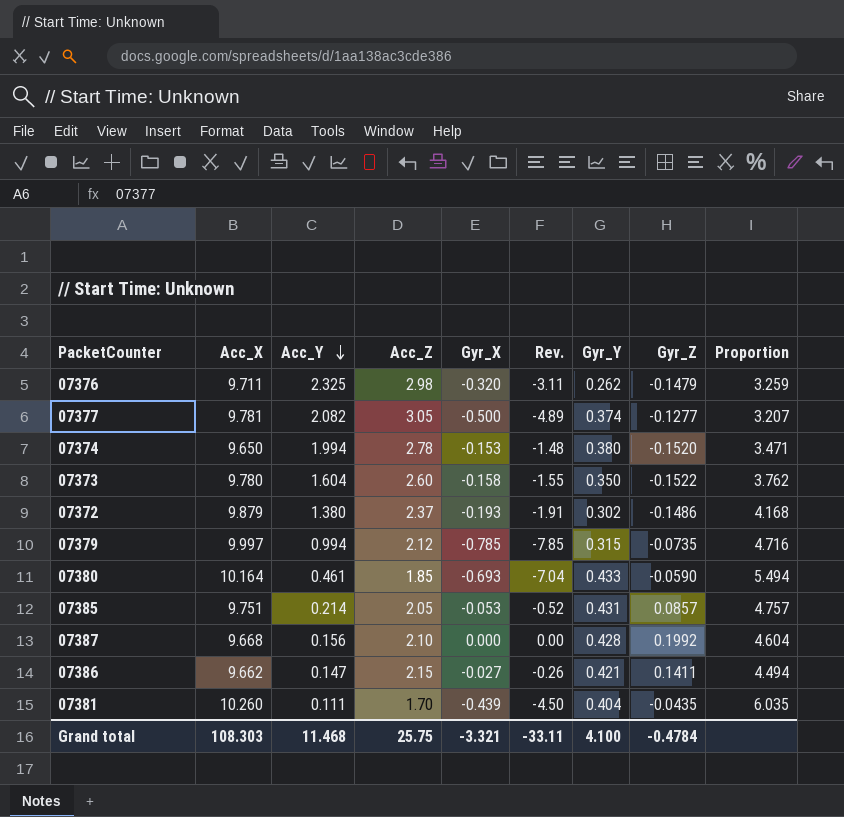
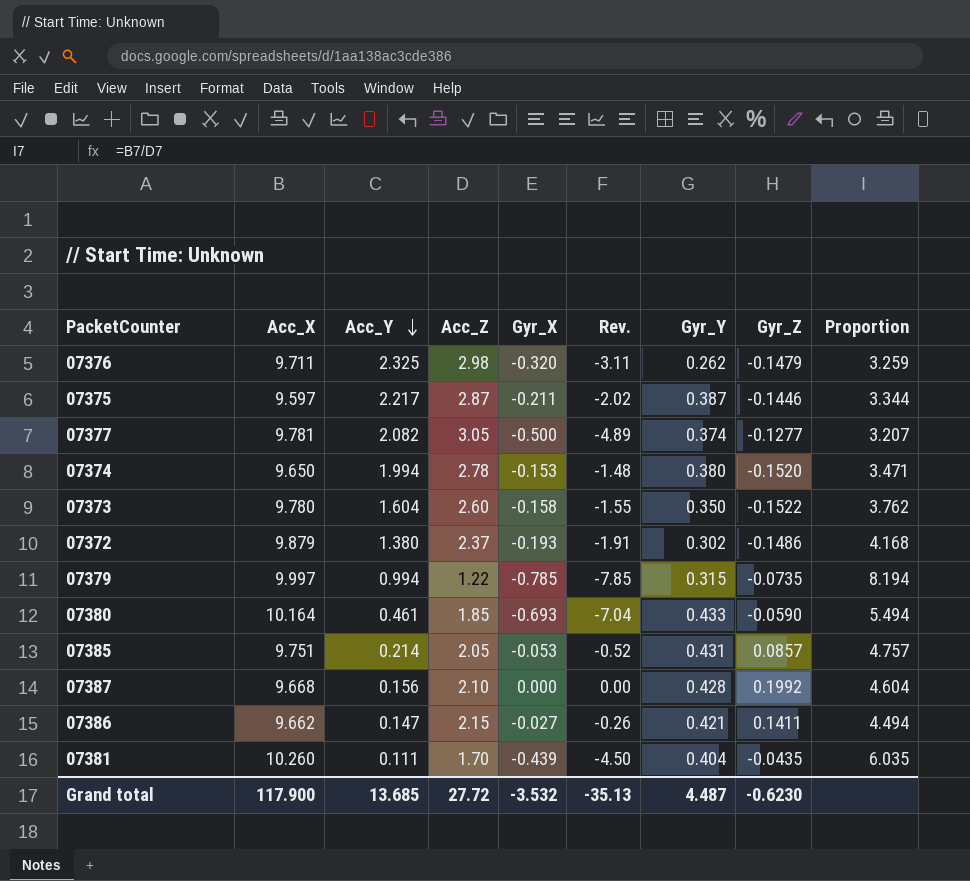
row 07375: none -> 9.597 | 2.217 | 2.87 | -0.211 | -2.02 | 0.387 | -0.1446 | 3.344
07379 | Acc_Z: 2.12 -> 1.22
07379 | Proportion: 4.716 -> 8.194
Grand total | Acc_X: 108.303 -> 117.900
Grand total | Acc_Y: 11.468 -> 13.685
Grand total | Acc_Z: 25.75 -> 27.72
Grand total | Gyr_X: -3.321 -> -3.532
Grand total | Rev.: -33.11 -> -35.13
Grand total | Gyr_Y: 4.100 -> 4.487
Grand total | Gyr_Z: -0.4784 -> -0.6230

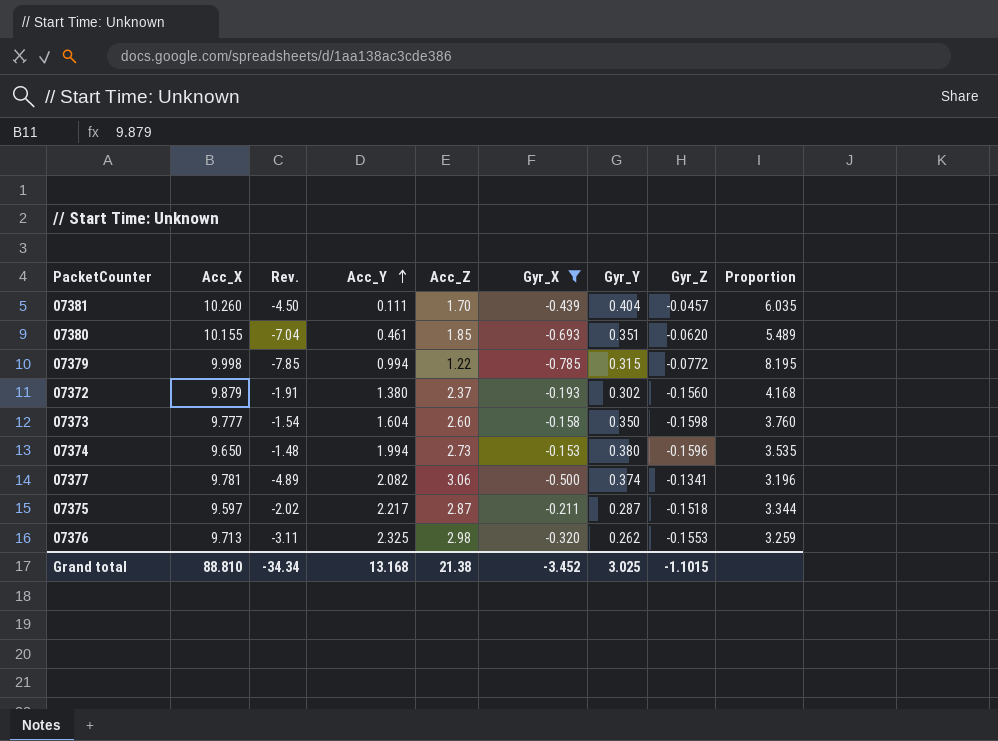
filter: none -> Gyr_X <= -0.153
row order: Acc_Y descending -> Acc_Y ascending
column Rev. | position: 6 -> 3
07381 | Gyr_Z: -0.0435 -> -0.0457
07380 | Acc_X: 10.164 -> 10.155
07380 | Gyr_Y: 0.433 -> 0.351
07380 | Gyr_Z: -0.0590 -> -0.0620
07380 | Proportion: 5.494 -> 5.489
07379 | Acc_X: 9.997 -> 9.998
07379 | Gyr_Z: -0.0735 -> -0.0772
07379 | Proportion: 8.194 -> 8.195
07372 | Gyr_Z: -0.1486 -> -0.1560
07373 | Acc_X: 9.780 -> 9.777
07373 | Rev.: -1.55 -> -1.54
07373 | Gyr_Z: -0.1522 -> -0.1598
07373 | Proportion: 3.762 -> 3.760
07374 | Acc_Z: 2.78 -> 2.73
07374 | Gyr_Z: -0.1520 -> -0.1596
07374 | Proportion: 3.471 -> 3.535
07377 | Acc_Z: 3.05 -> 3.06
07377 | Gyr_Z: -0.1277 -> -0.1341
07377 | Proportion: 3.207 -> 3.196
07375 | Gyr_Y: 0.387 -> 0.287
07375 | Gyr_Z: -0.1446 -> -0.1518
07376 | Acc_X: 9.711 -> 9.713
07376 | Gyr_Z: -0.1479 -> -0.1553
Grand total | Acc_X: 117.900 -> 88.810
Grand total | Rev.: -35.13 -> -34.34
Grand total | Acc_Y: 13.685 -> 13.168
Grand total | Acc_Z: 27.72 -> 21.38
Grand total | Gyr_X: -3.532 -> -3.452
Grand total | Gyr_Y: 4.487 -> 3.025
Grand total | Gyr_Z: -0.6230 -> -1.1015

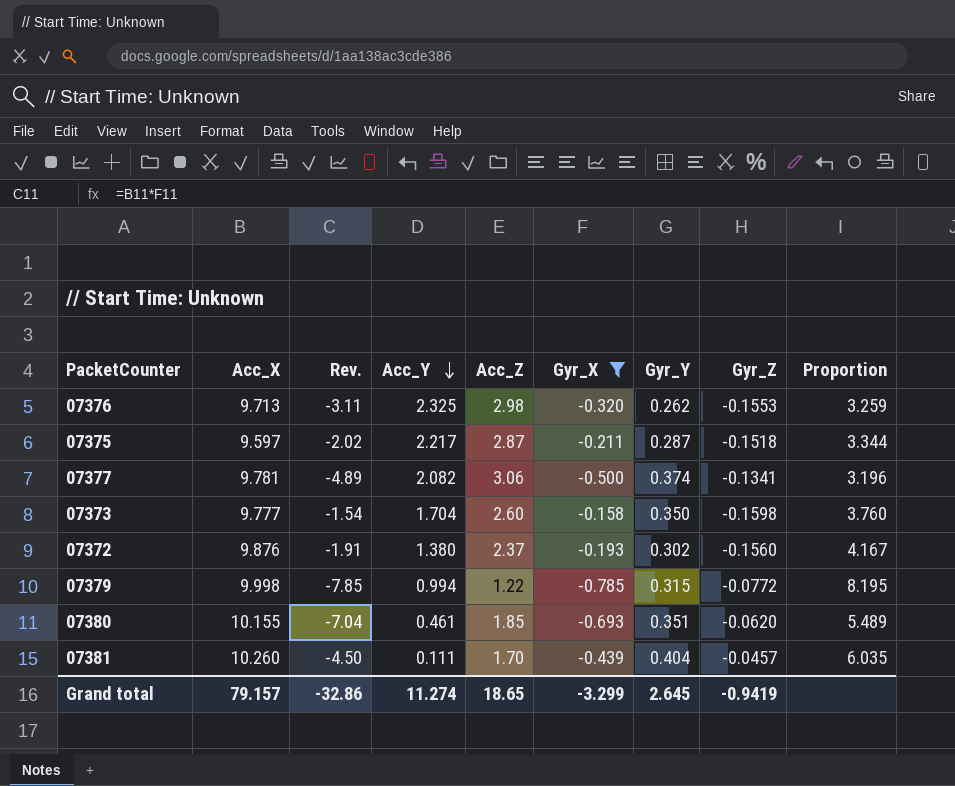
row order: Acc_Y ascending -> Acc_Y descending
row 07374: 9.650 | -1.48 | 1.994 | 2.73 | -0.153 | 0.380 | -0.1596 | 3.535 -> none
07373 | Acc_Y: 1.604 -> 1.704
07372 | Acc_X: 9.879 -> 9.876
07372 | Proportion: 4.168 -> 4.167
Grand total | Acc_X: 88.810 -> 79.157
Grand total | Rev.: -34.34 -> -32.86
Grand total | Acc_Y: 13.168 -> 11.274
Grand total | Acc_Z: 21.38 -> 18.65
Grand total | Gyr_X: -3.452 -> -3.299
Grand total | Gyr_Y: 3.025 -> 2.645
Grand total | Gyr_Z: -1.1015 -> -0.9419

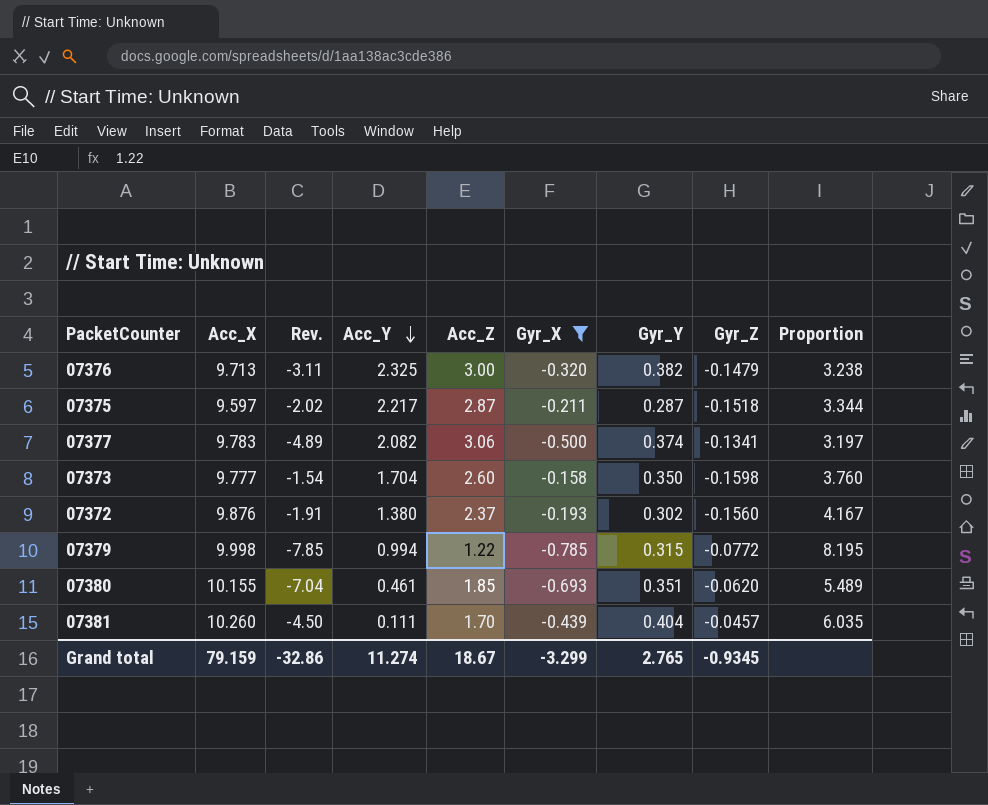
07376 | Acc_Z: 2.98 -> 3.00
07376 | Gyr_Y: 0.262 -> 0.382
07376 | Gyr_Z: -0.1553 -> -0.1479
07376 | Proportion: 3.259 -> 3.238
07377 | Acc_X: 9.781 -> 9.783
07377 | Proportion: 3.196 -> 3.197
Grand total | Acc_X: 79.157 -> 79.159
Grand total | Acc_Z: 18.65 -> 18.67
Grand total | Gyr_Y: 2.645 -> 2.765
Grand total | Gyr_Z: -0.9419 -> -0.9345

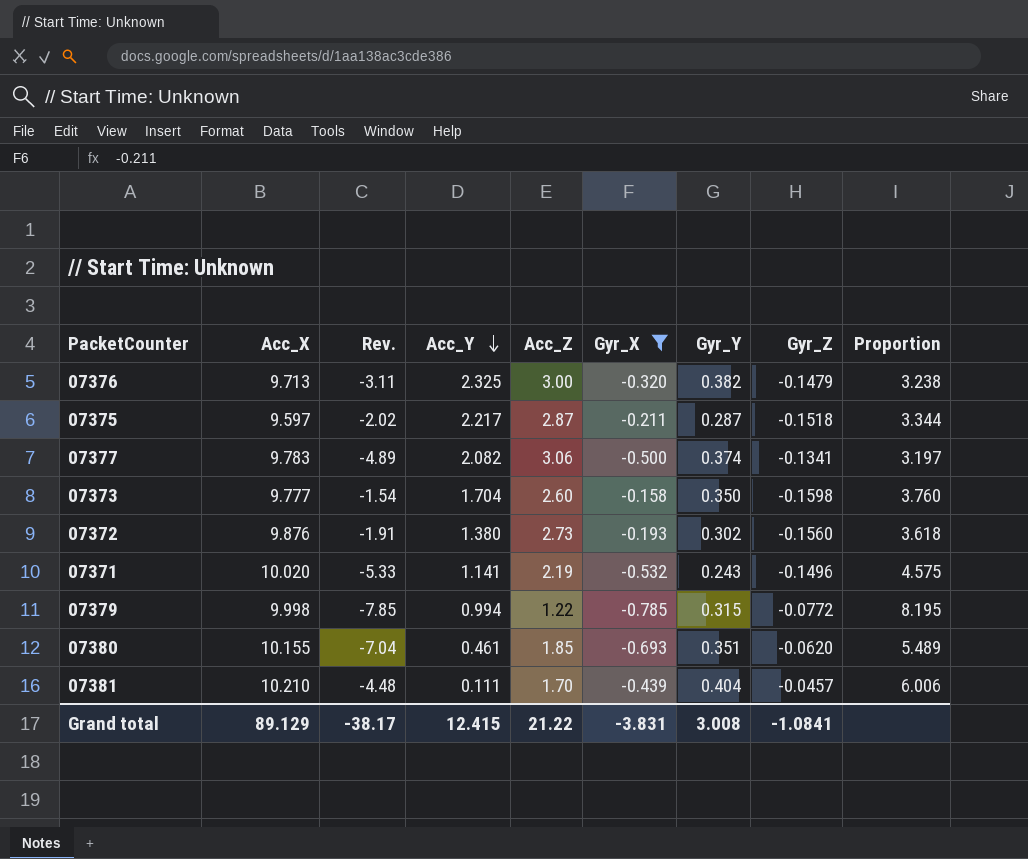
07372 | Acc_Z: 2.37 -> 2.73
07372 | Proportion: 4.167 -> 3.618
row 07371: none -> 10.020 | -5.33 | 1.141 | 2.19 | -0.532 | 0.243 | -0.1496 | 4.575
07381 | Acc_X: 10.260 -> 10.210
07381 | Rev.: -4.50 -> -4.48
07381 | Proportion: 6.035 -> 6.006
Grand total | Acc_X: 79.159 -> 89.129
Grand total | Rev.: -32.86 -> -38.17
Grand total | Acc_Y: 11.274 -> 12.415
Grand total | Acc_Z: 18.67 -> 21.22
Grand total | Gyr_X: -3.299 -> -3.831
Grand total | Gyr_Y: 2.765 -> 3.008
Grand total | Gyr_Z: -0.9345 -> -1.0841

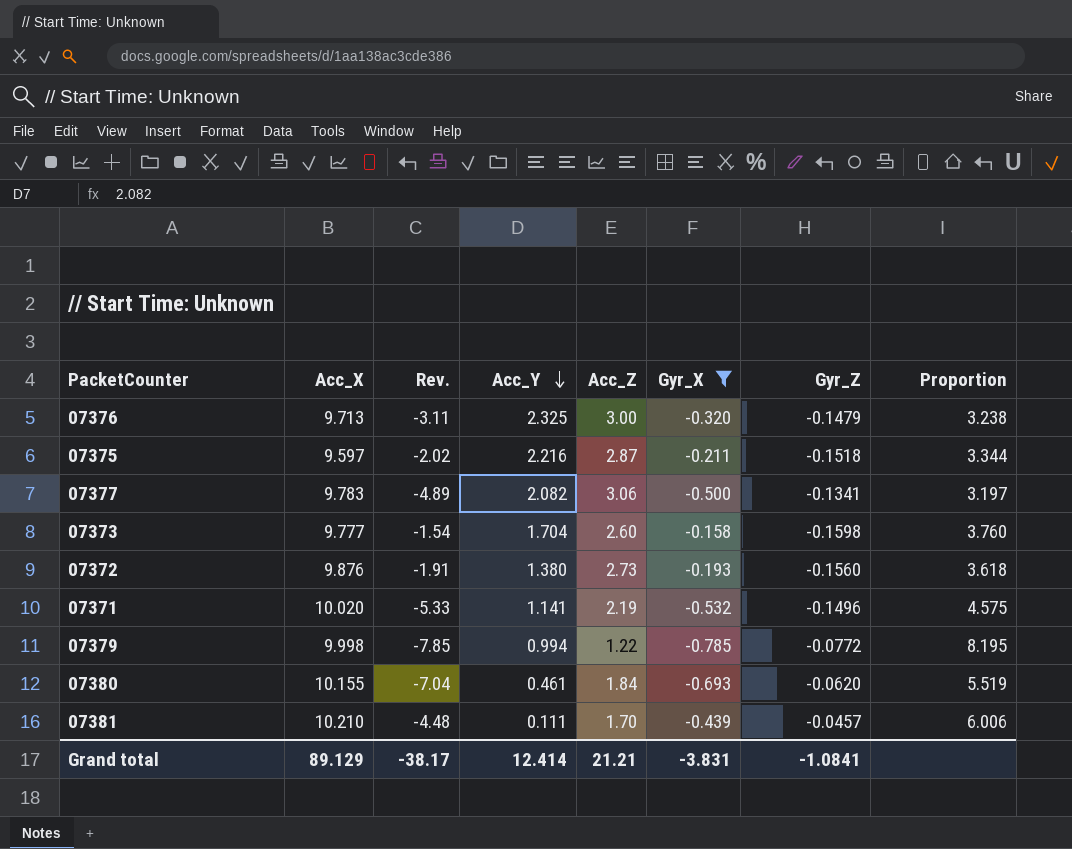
column Gyr_Y | position: 7 -> none
07375 | Acc_Y: 2.217 -> 2.216
07380 | Acc_Z: 1.85 -> 1.84
07380 | Proportion: 5.489 -> 5.519
Grand total | Acc_Y: 12.415 -> 12.414
Grand total | Acc_Z: 21.22 -> 21.21

